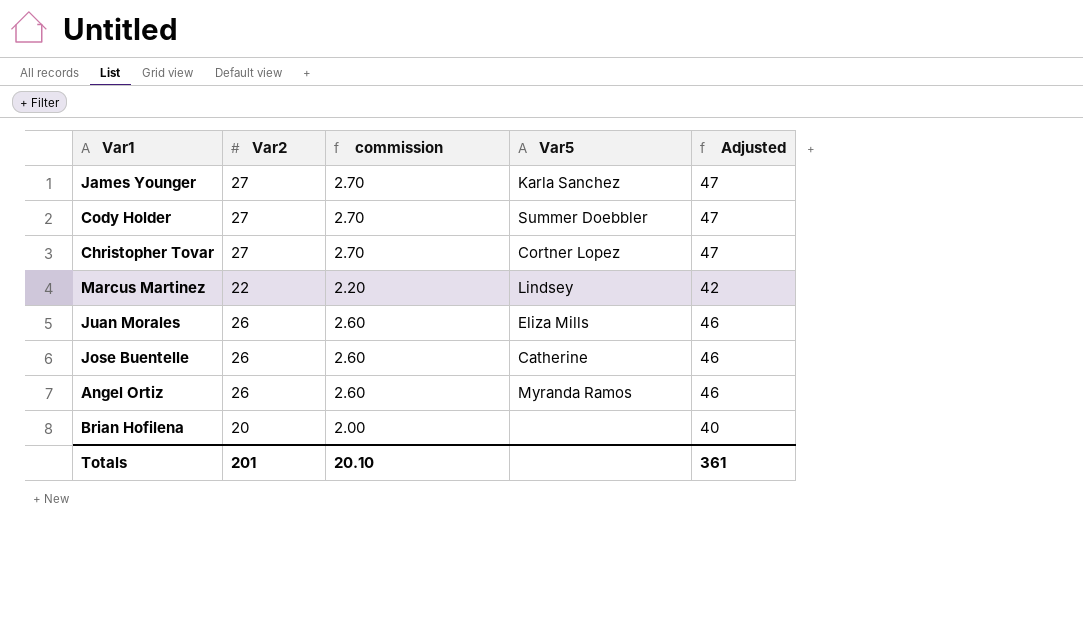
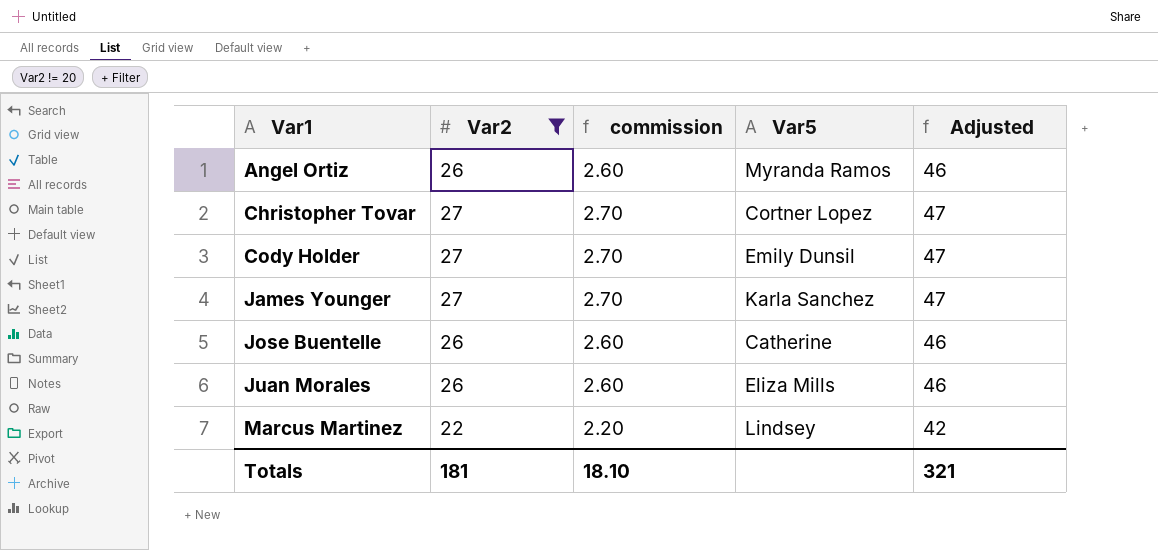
filter: none -> Var2 != 20
row order: none -> Var1 ascending
Cody Holder | Var5: Summer Doebbler -> Emily Dunsil
Totals | Var2: 201 -> 181
Totals | commission: 20.10 -> 18.10
Totals | Adjusted: 361 -> 321

